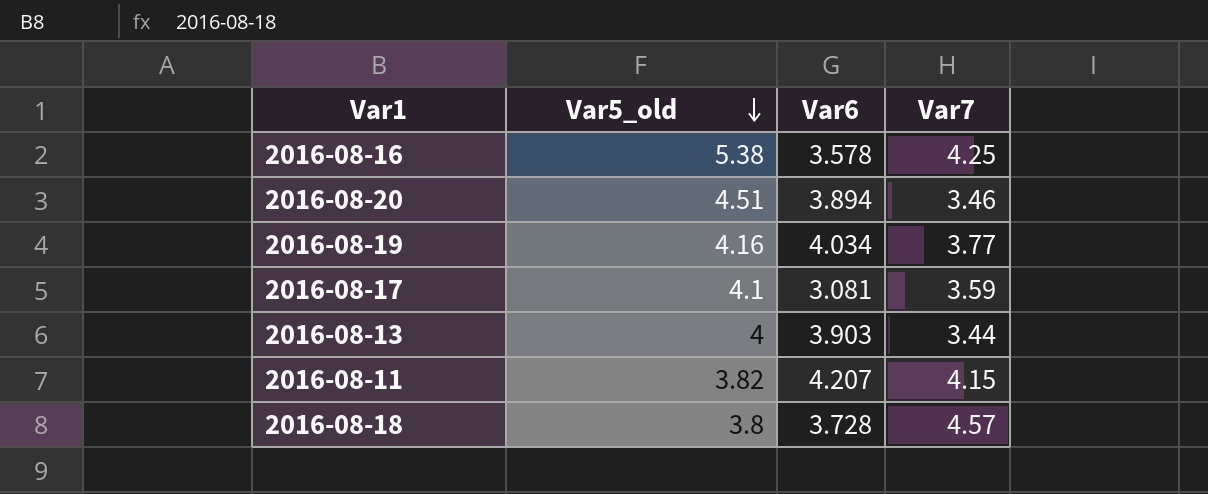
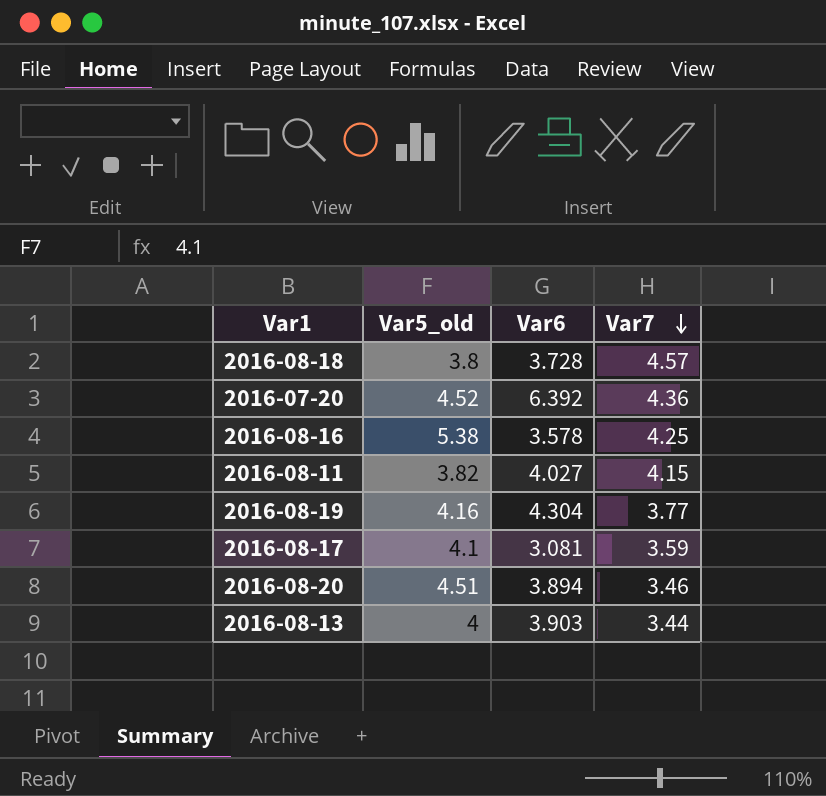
row order: Var5_old descending -> Var7 descending
row 2016-07-20: none -> 4.52 | 6.392 | 4.36
2016-08-11 | Var6: 4.207 -> 4.027
2016-08-19 | Var6: 4.034 -> 4.304

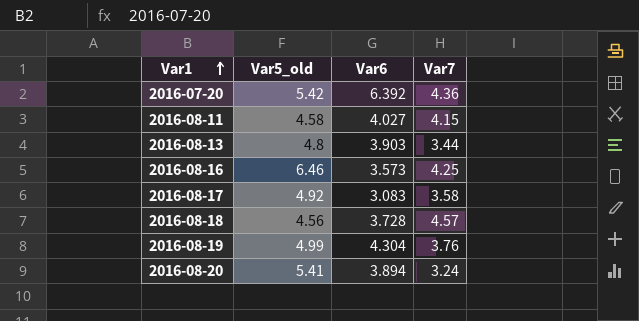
row order: Var7 descending -> Var1 ascending
2016-07-20 | Var5_old: 4.52 -> 5.42
2016-08-11 | Var5_old: 3.82 -> 4.58
2016-08-13 | Var5_old: 4 -> 4.8
2016-08-16 | Var5_old: 5.38 -> 6.46
2016-08-16 | Var6: 3.578 -> 3.573
2016-08-17 | Var5_old: 4.1 -> 4.92
2016-08-17 | Var6: 3.081 -> 3.083
2016-08-17 | Var7: 3.59 -> 3.58
2016-08-18 | Var5_old: 3.8 -> 4.56
2016-08-19 | Var5_old: 4.16 -> 4.99
2016-08-19 | Var7: 3.77 -> 3.76
2016-08-20 | Var5_old: 4.51 -> 5.41
2016-08-20 | Var7: 3.46 -> 3.24

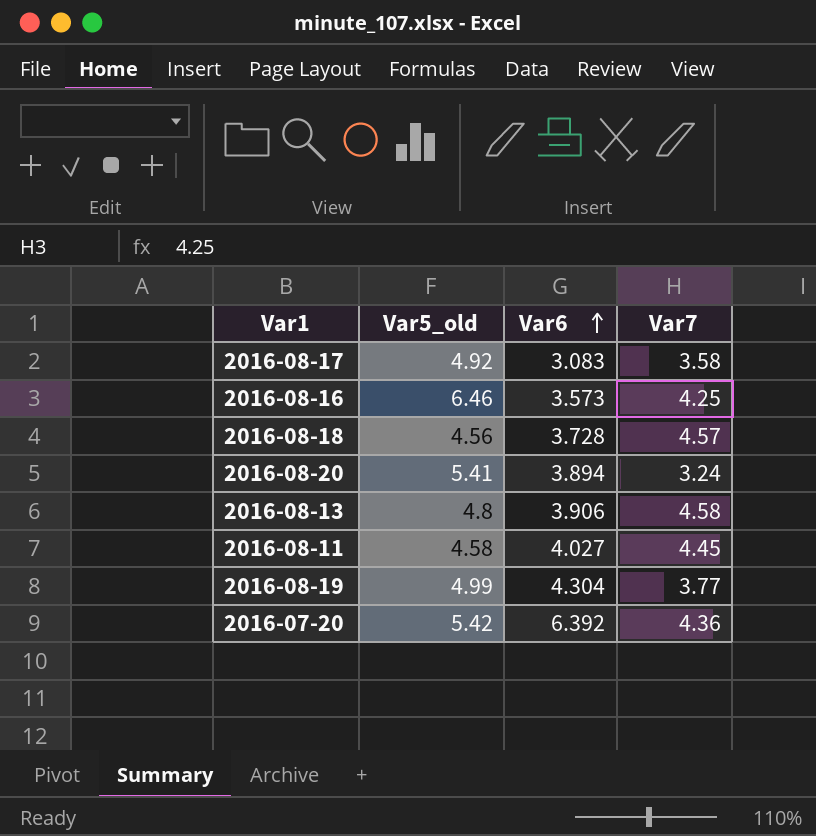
row order: Var1 ascending -> Var6 ascending
2016-08-13 | Var6: 3.903 -> 3.906
2016-08-13 | Var7: 3.44 -> 4.58
2016-08-11 | Var7: 4.15 -> 4.45
2016-08-19 | Var7: 3.76 -> 3.77

